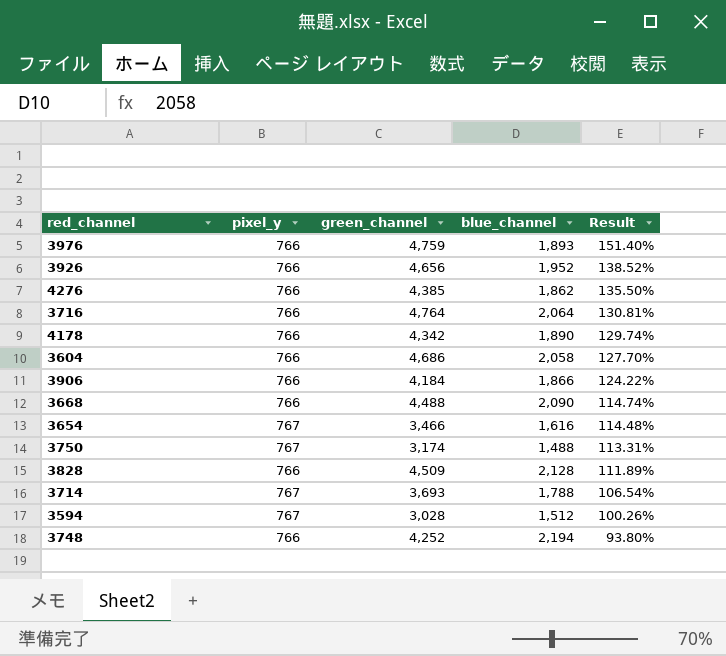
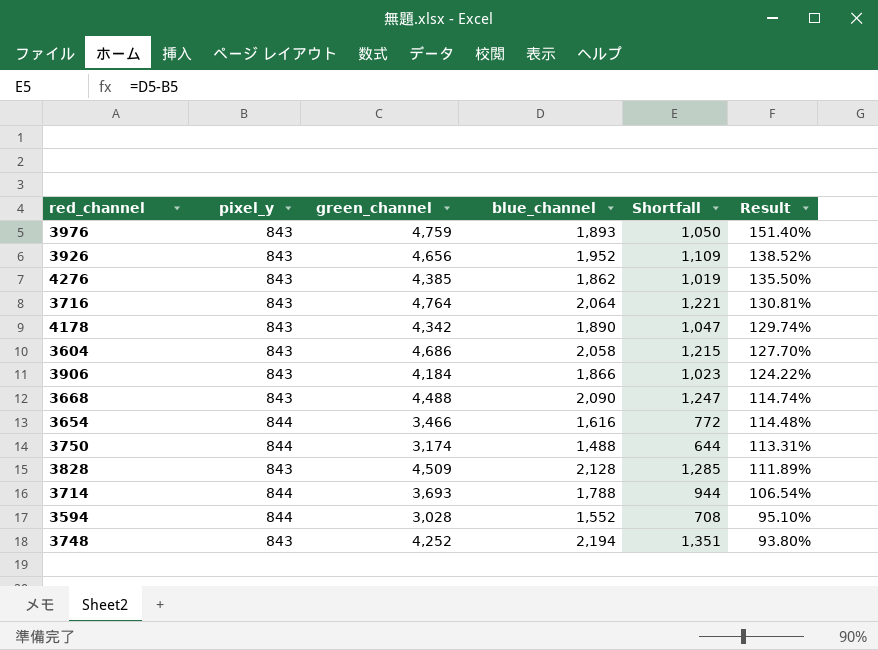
column Shortfall | formula: none -> [blue_channel] - [pixel_y]
3976 | pixel_y: 766 -> 843
3926 | pixel_y: 766 -> 843
4276 | pixel_y: 766 -> 843
3716 | pixel_y: 766 -> 843
4178 | pixel_y: 766 -> 843
3604 | pixel_y: 766 -> 843
3906 | pixel_y: 766 -> 843
3668 | pixel_y: 766 -> 843
3654 | pixel_y: 767 -> 844
3750 | pixel_y: 767 -> 844
3828 | pixel_y: 766 -> 843
3714 | pixel_y: 767 -> 844
3594 | pixel_y: 767 -> 844
3594 | blue_channel: 1,512 -> 1,552
3594 | Result: 100.26% -> 95.10%
3748 | pixel_y: 766 -> 843

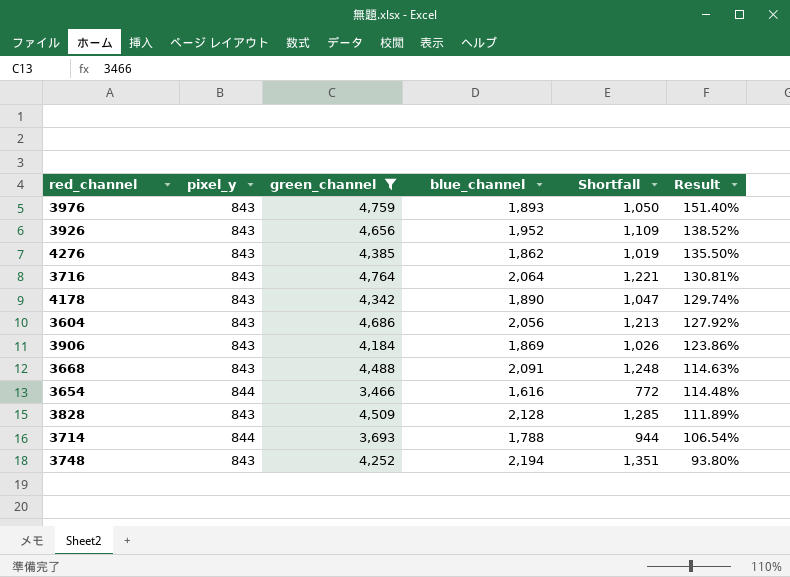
filter: none -> green_channel >= 3,466
3604 | blue_channel: 2,058 -> 2,056
3604 | Shortfall: 1,215 -> 1,213
3604 | Result: 127.70% -> 127.92%
3906 | blue_channel: 1,866 -> 1,869
3906 | Shortfall: 1,023 -> 1,026
3906 | Result: 124.22% -> 123.86%
3668 | blue_channel: 2,090 -> 2,091
3668 | Shortfall: 1,247 -> 1,248
3668 | Result: 114.74% -> 114.63%

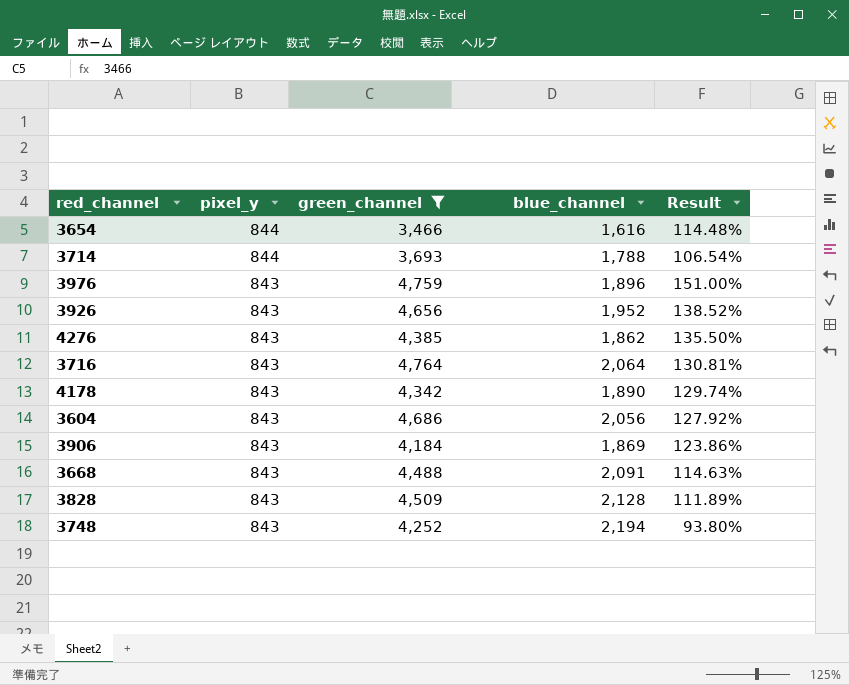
row order: Result descending -> pixel_y descending
column Shortfall | formula: [blue_channel] - [pixel_y] -> none
3976 | blue_channel: 1,893 -> 1,896
3976 | Result: 151.40% -> 151.00%

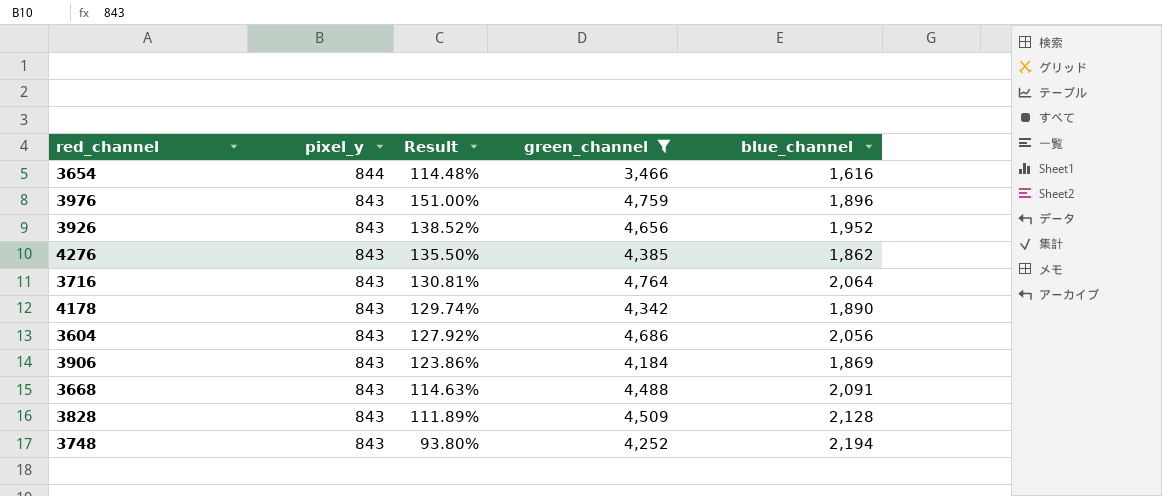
column Result | position: 5 -> 3
row 3714: 844 | 3,693 | 1,788 | 106.54% -> none

